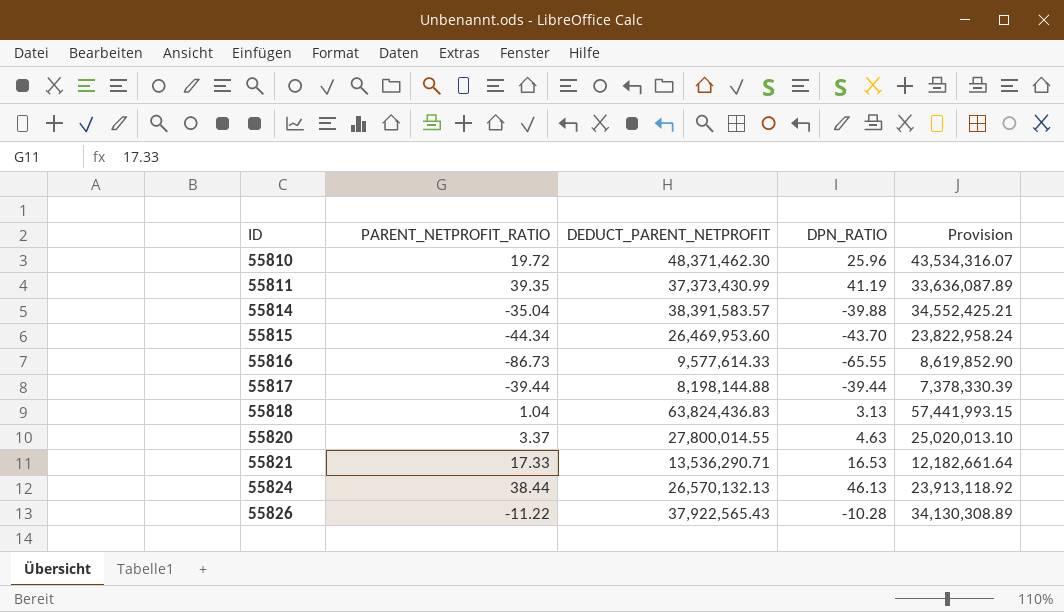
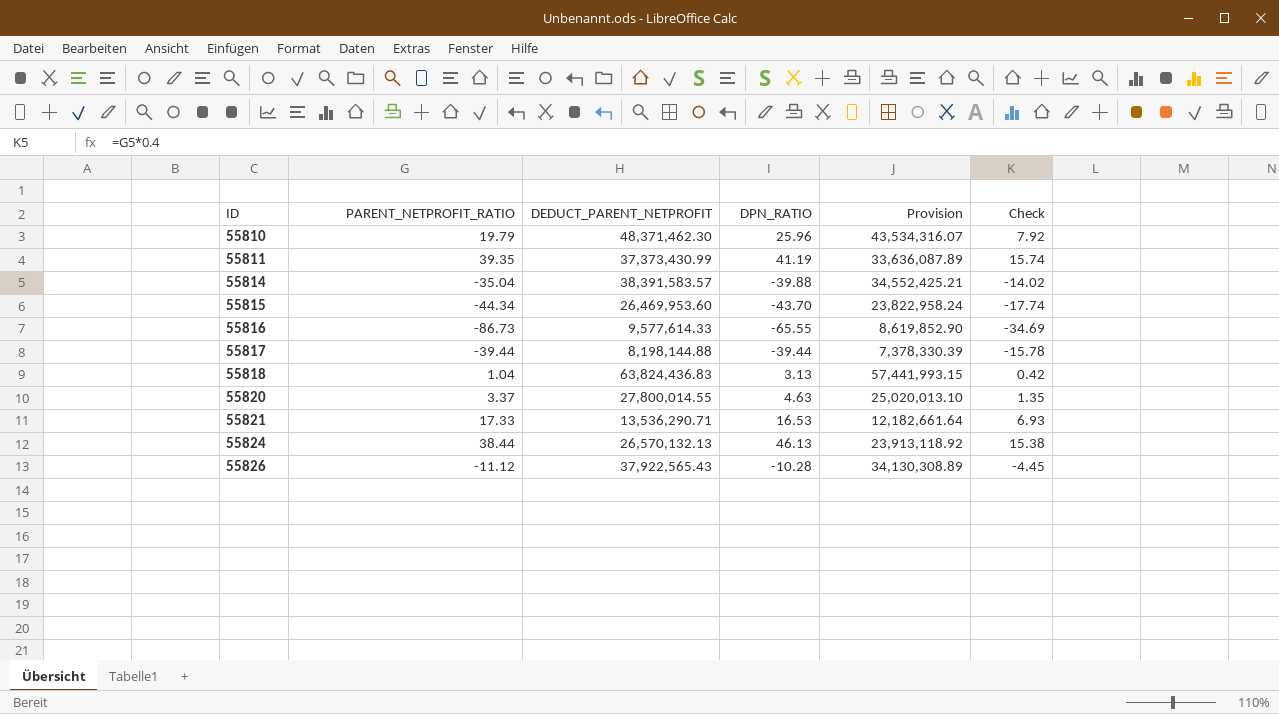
column Check | formula: none -> [PARENT_NETPROFIT_RATIO] * 0.4
55810 | PARENT_NETPROFIT_RATIO: 19.72 -> 19.79
55826 | PARENT_NETPROFIT_RATIO: -11.22 -> -11.12

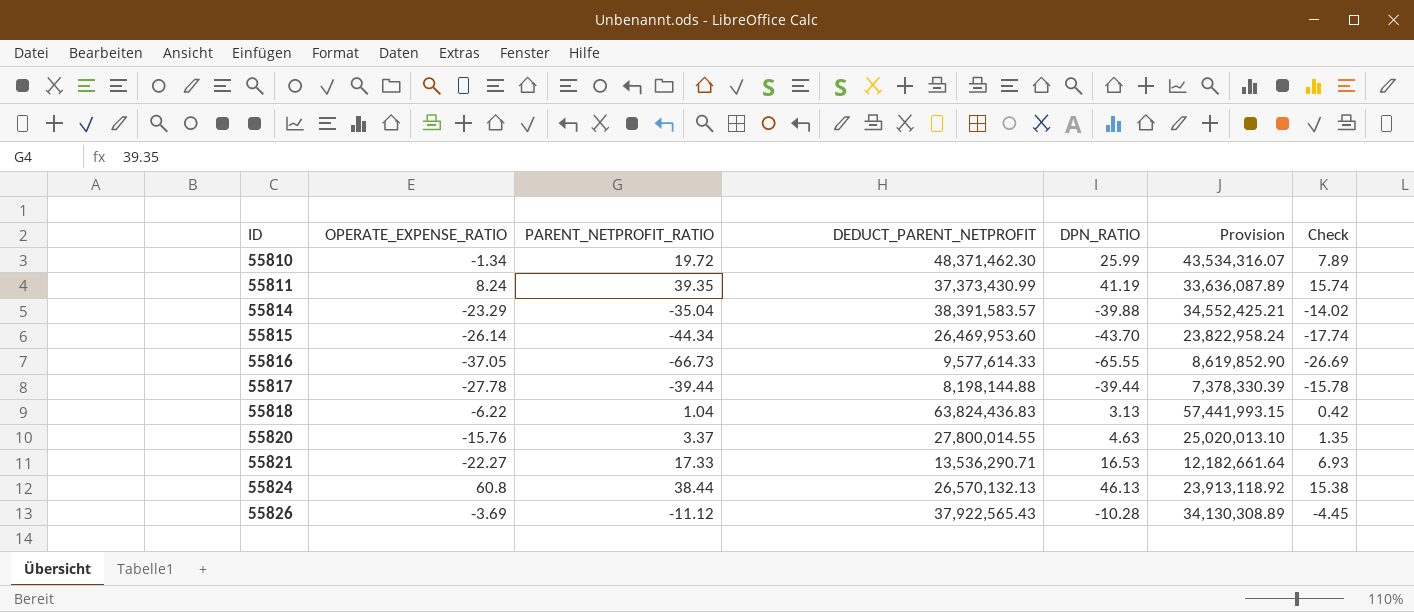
column OPERATE_EXPENSE_RATIO | position: none -> 2
55810 | PARENT_NETPROFIT_RATIO: 19.79 -> 19.72
55810 | DPN_RATIO: 25.96 -> 25.99
55810 | Check: 7.92 -> 7.89
55816 | PARENT_NETPROFIT_RATIO: -86.73 -> -66.73
55816 | Check: -34.69 -> -26.69

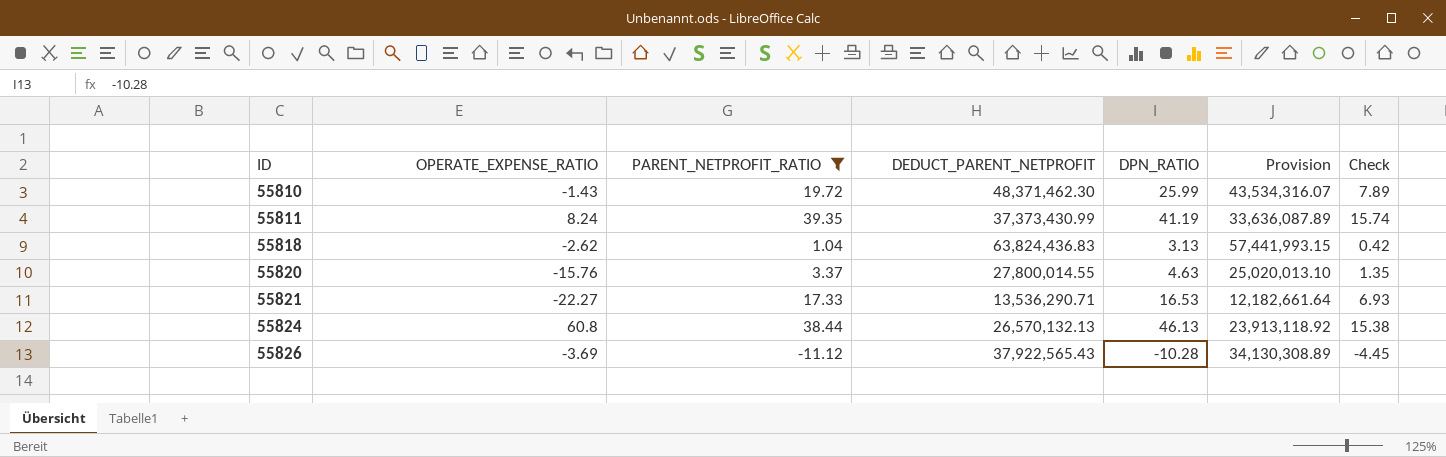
filter: none -> PARENT_NETPROFIT_RATIO >= -11.12
55810 | OPERATE_EXPENSE_RATIO: -1.34 -> -1.43
55818 | OPERATE_EXPENSE_RATIO: -6.22 -> -2.62

